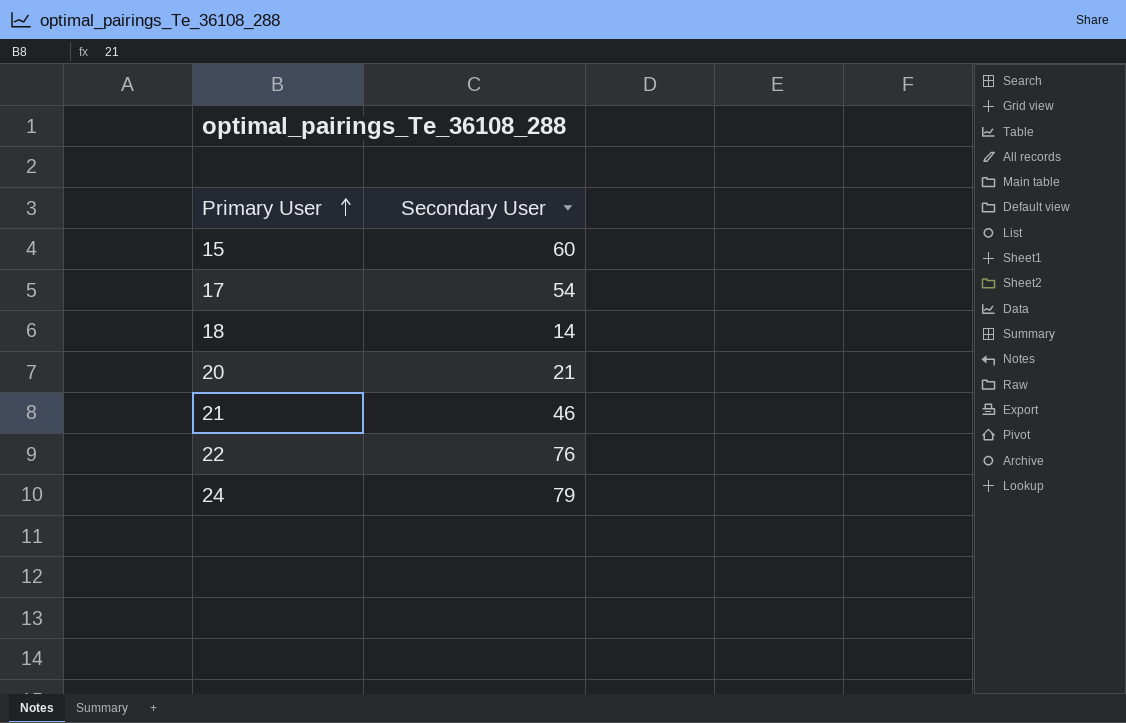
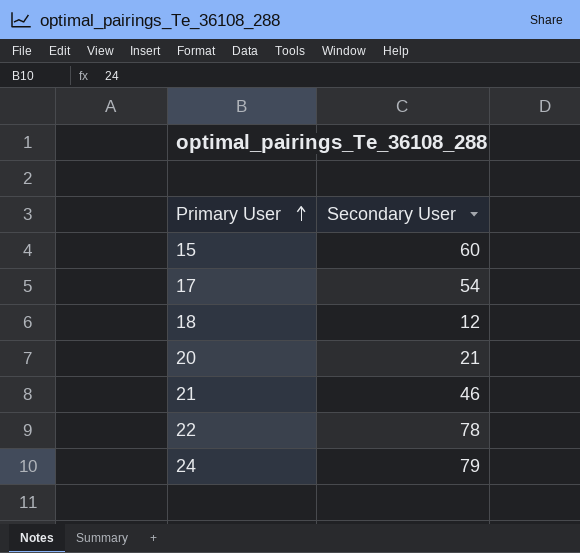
18 | Secondary User: 14 -> 12
22 | Secondary User: 76 -> 78

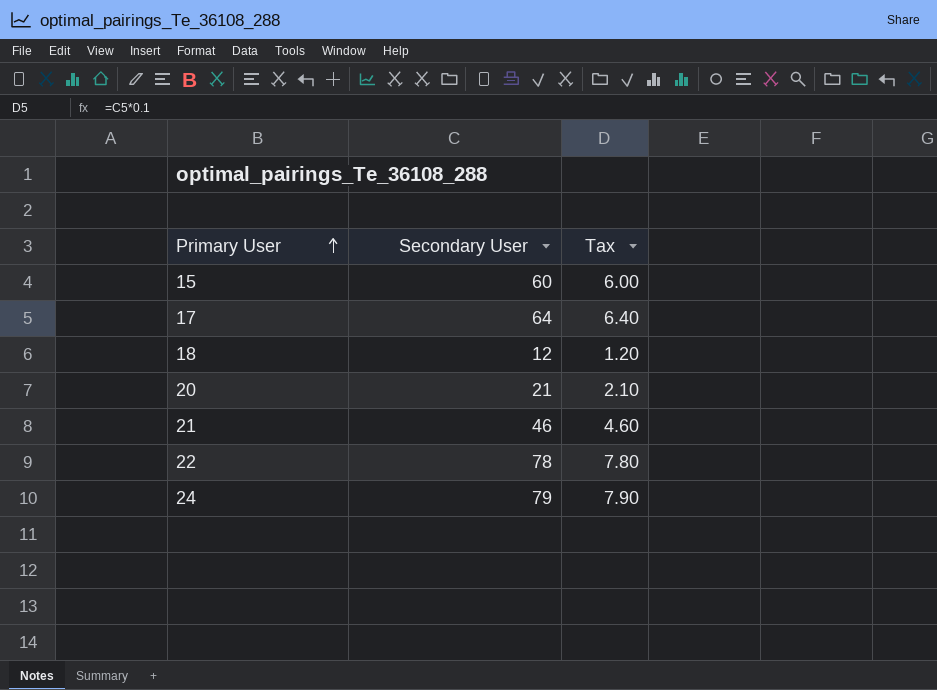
column Tax | formula: none -> [Secondary User] * 0.1
17 | Secondary User: 54 -> 64

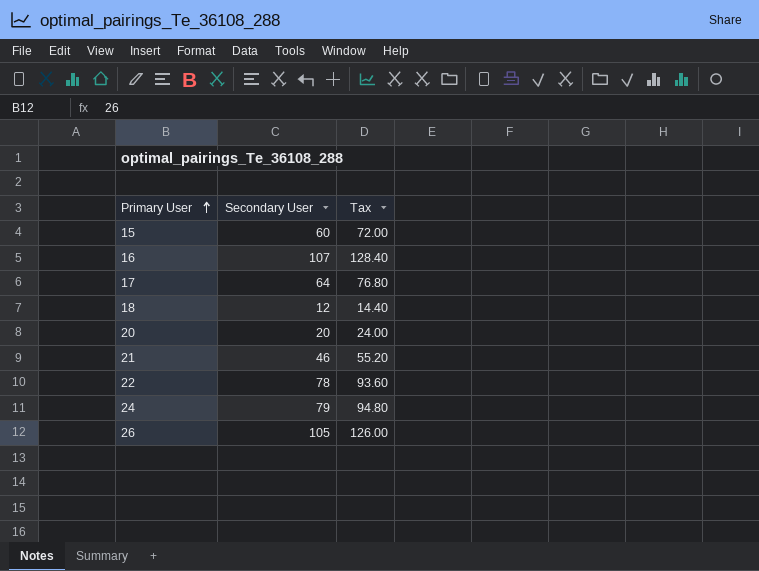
column Tax | formula: [Secondary User] * 0.1 -> [Secondary User] * 1.2
row 16: none -> 107 | 128.40
20 | Secondary User: 21 -> 20
row 26: none -> 105 | 126.00

